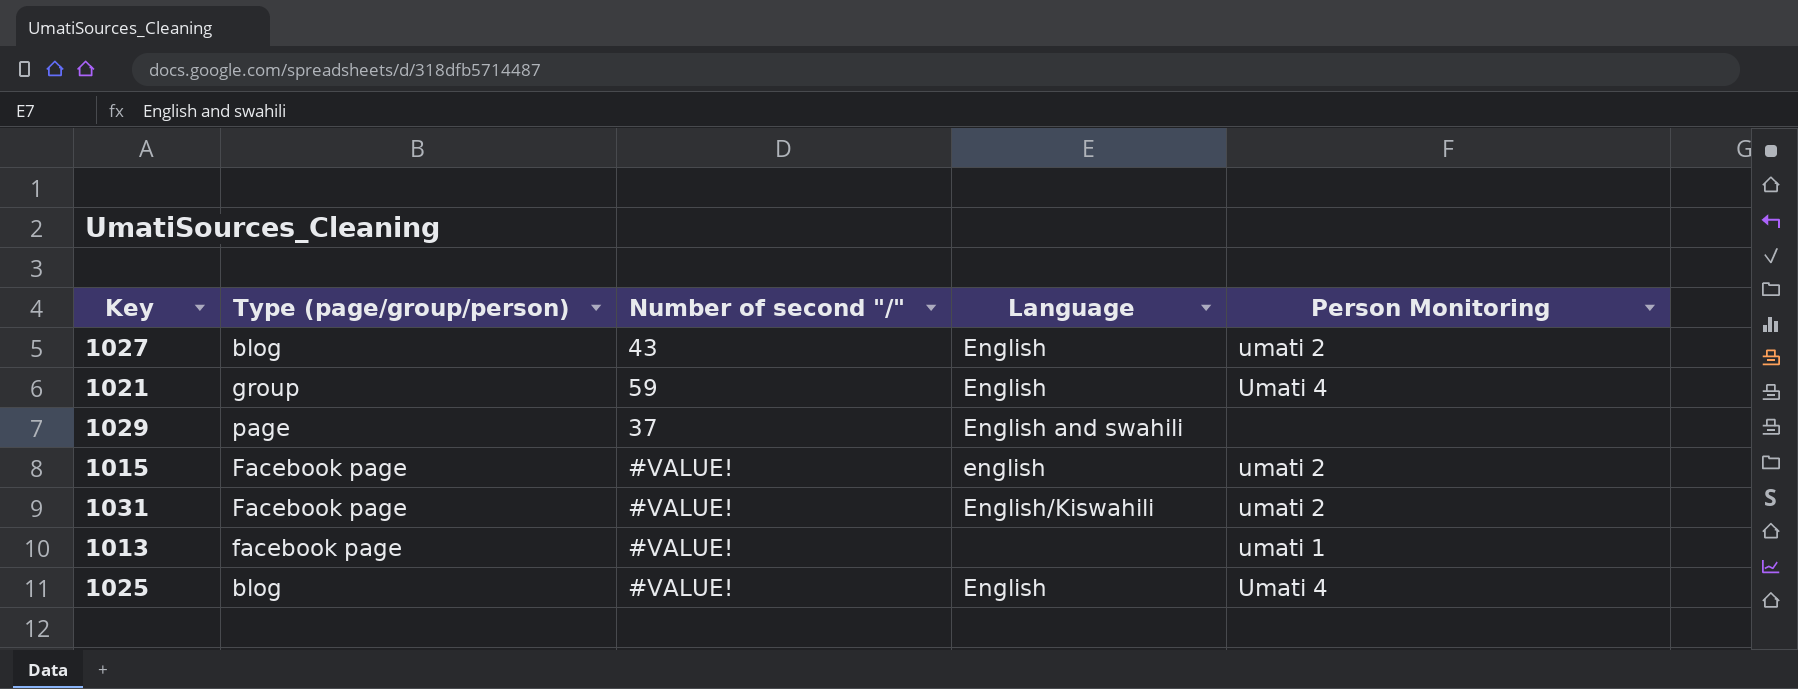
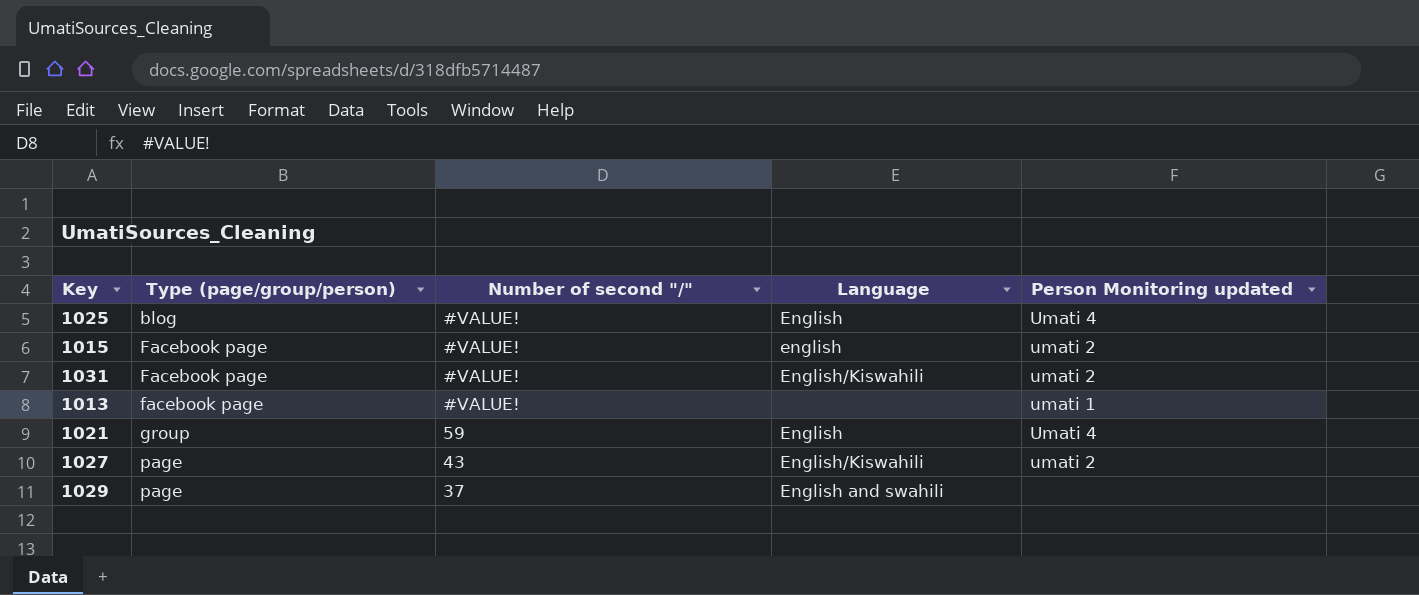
row order: none -> Type (page/group/person) ascending
column name: Person Monitoring -> Person Monitoring updated
1027 | Type (page/group/person): blog -> page
1027 | Language: English -> English/Kiswahili

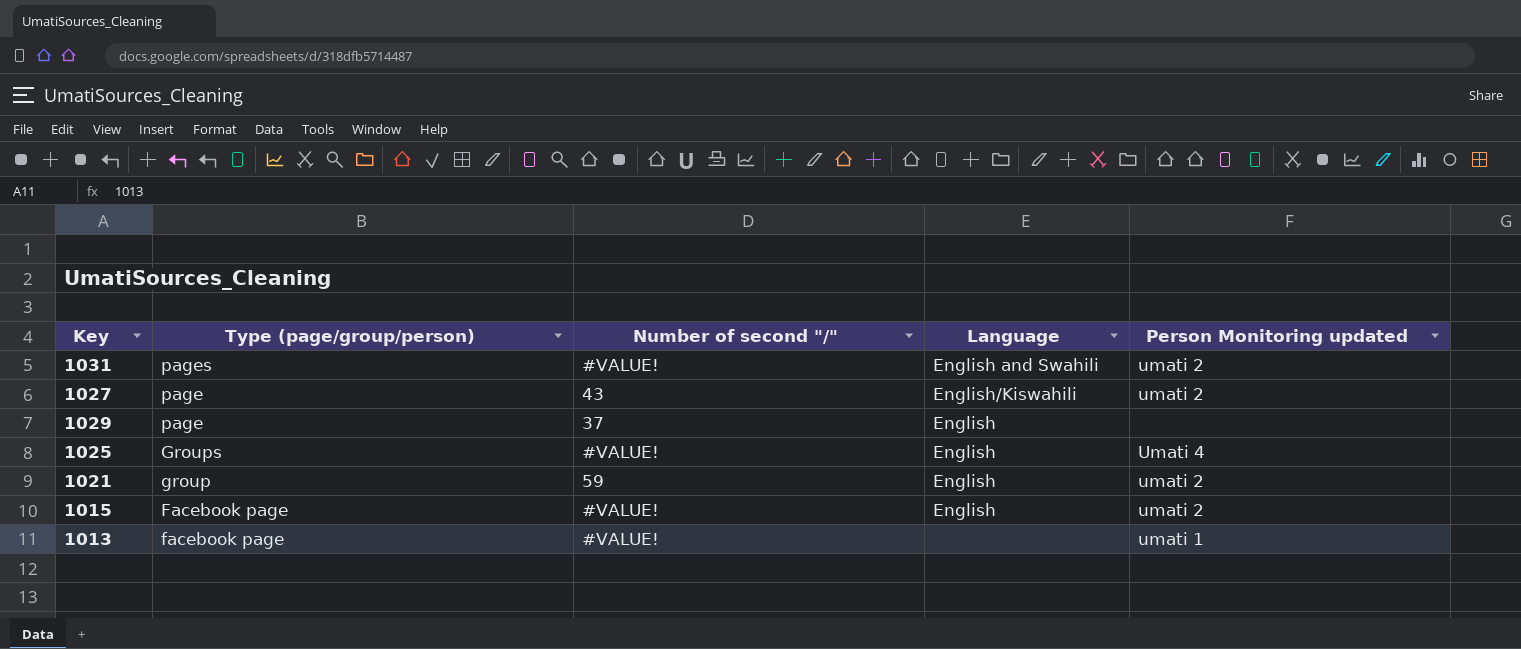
row order: Type (page/group/person) ascending -> Type (page/group/person) descending
1031 | Type (page/group/person): Facebook page -> pages
1031 | Language: English/Kiswahili -> English and Swahili
1029 | Language: English and swahili -> English
1025 | Type (page/group/person): blog -> Groups
1021 | Person Monitoring updated: Umati 4 -> umati 2
1015 | Language: english -> English

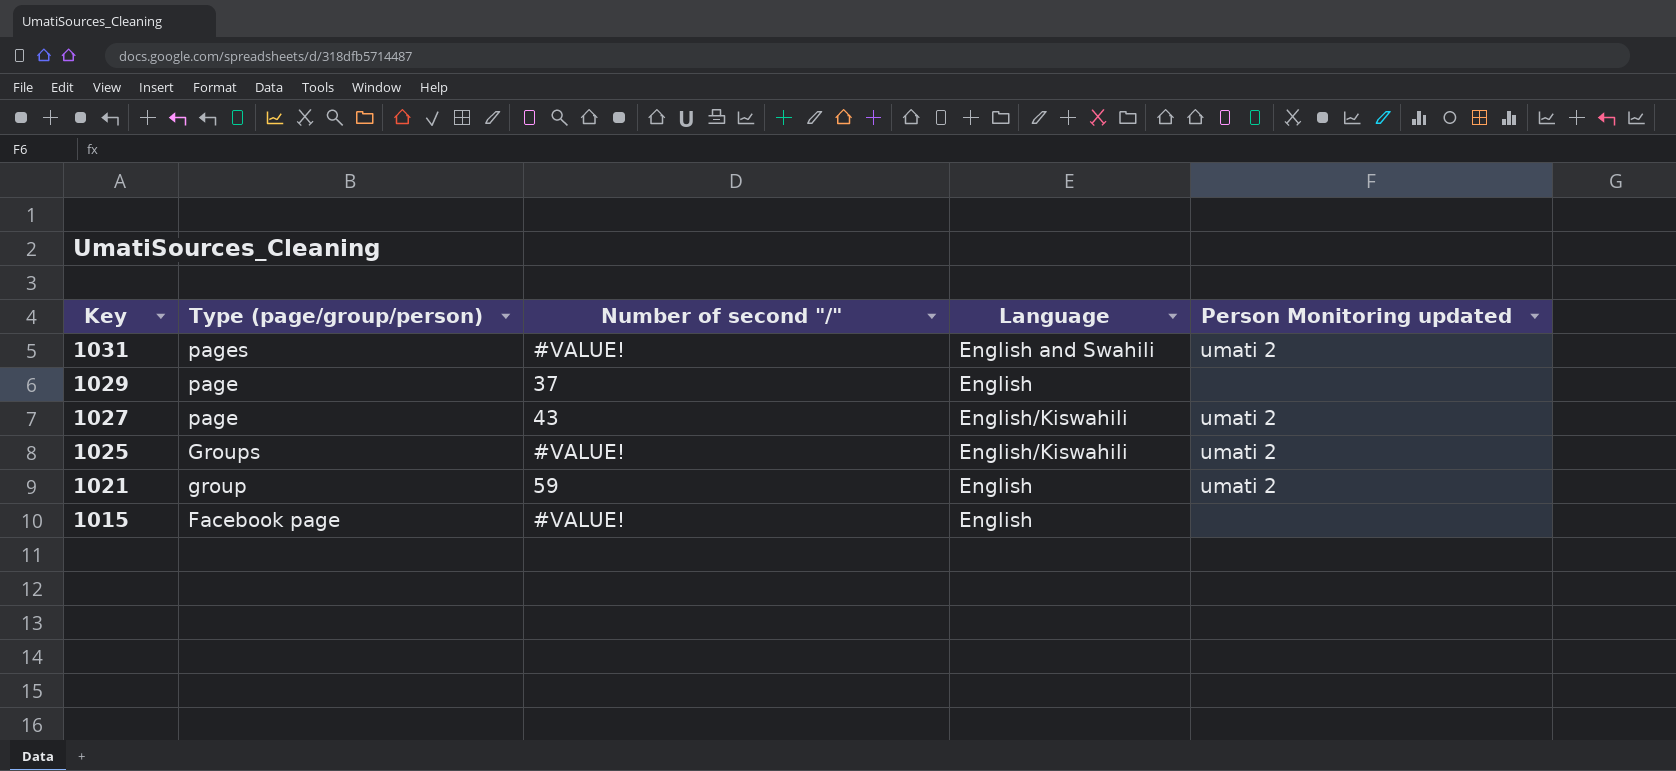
row order: Type (page/group/person) descending -> Key descending
row 1013: facebook page | #VALUE! | none | umati 1 -> none
1025 | Language: English -> English/Kiswahili
1025 | Person Monitoring updated: Umati 4 -> umati 2
1015 | Person Monitoring updated: umati 2 -> none

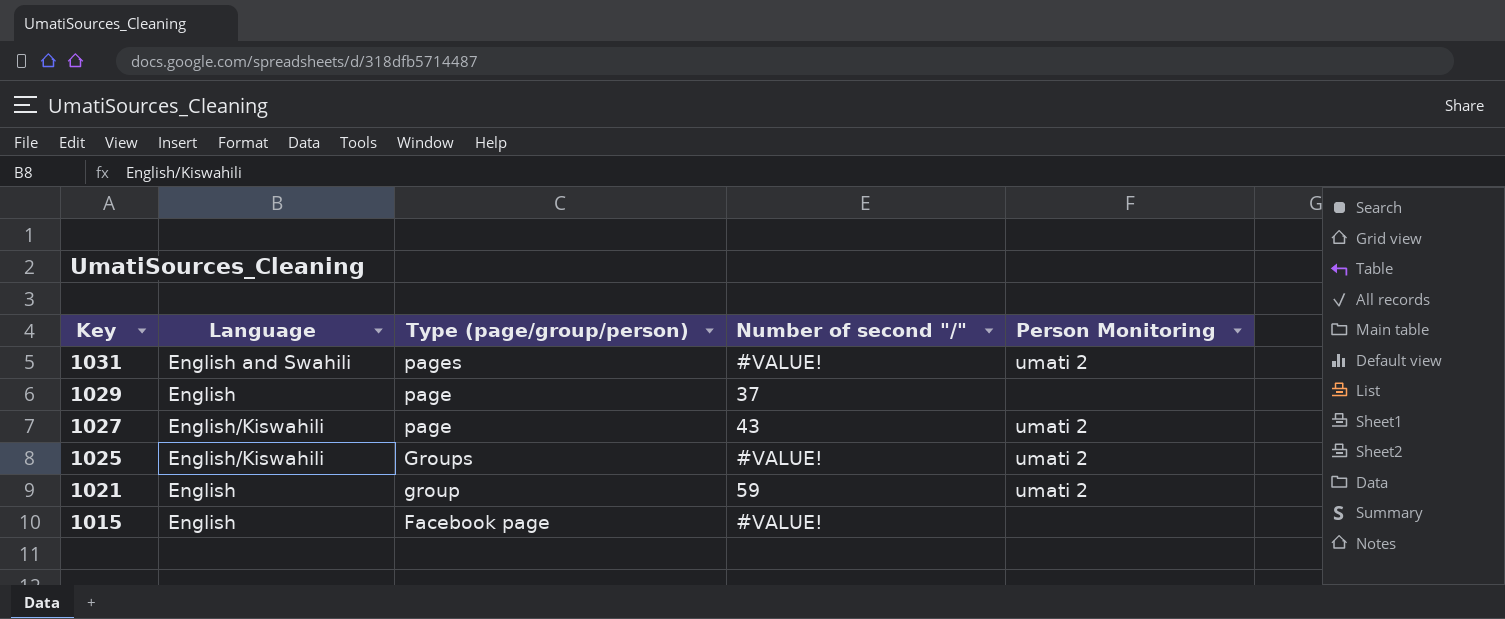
column Language | position: 4 -> 2
column name: Person Monitoring updated -> Person Monitoring

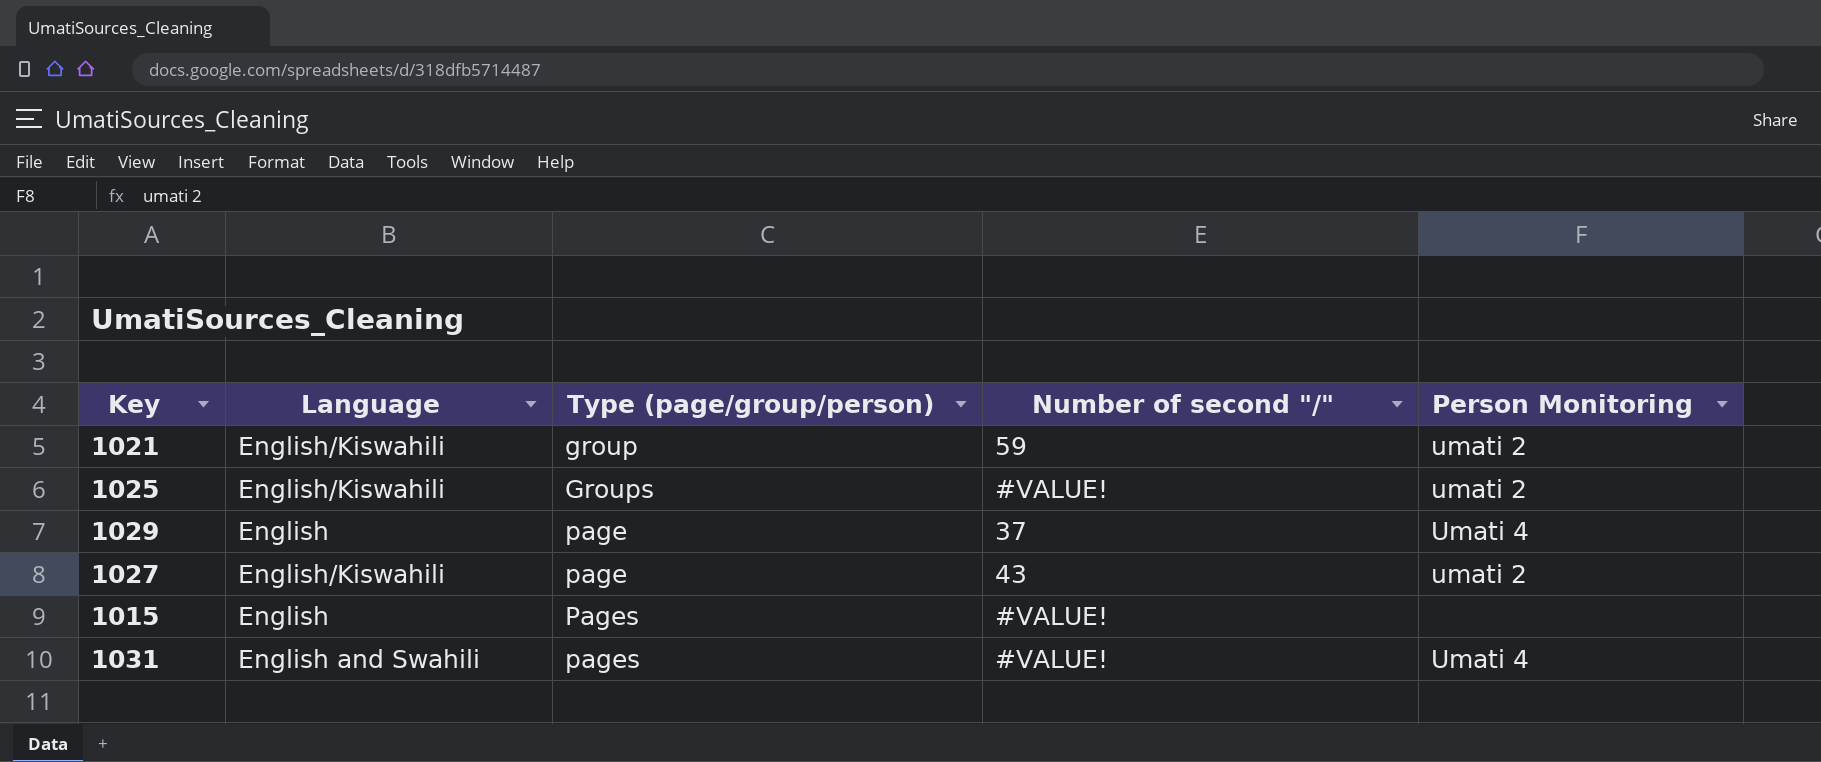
row order: Key descending -> Type (page/group/person) ascending
1021 | Language: English -> English/Kiswahili
1029 | Person Monitoring: none -> Umati 4
1015 | Type (page/group/person): Facebook page -> Pages
1031 | Person Monitoring: umati 2 -> Umati 4

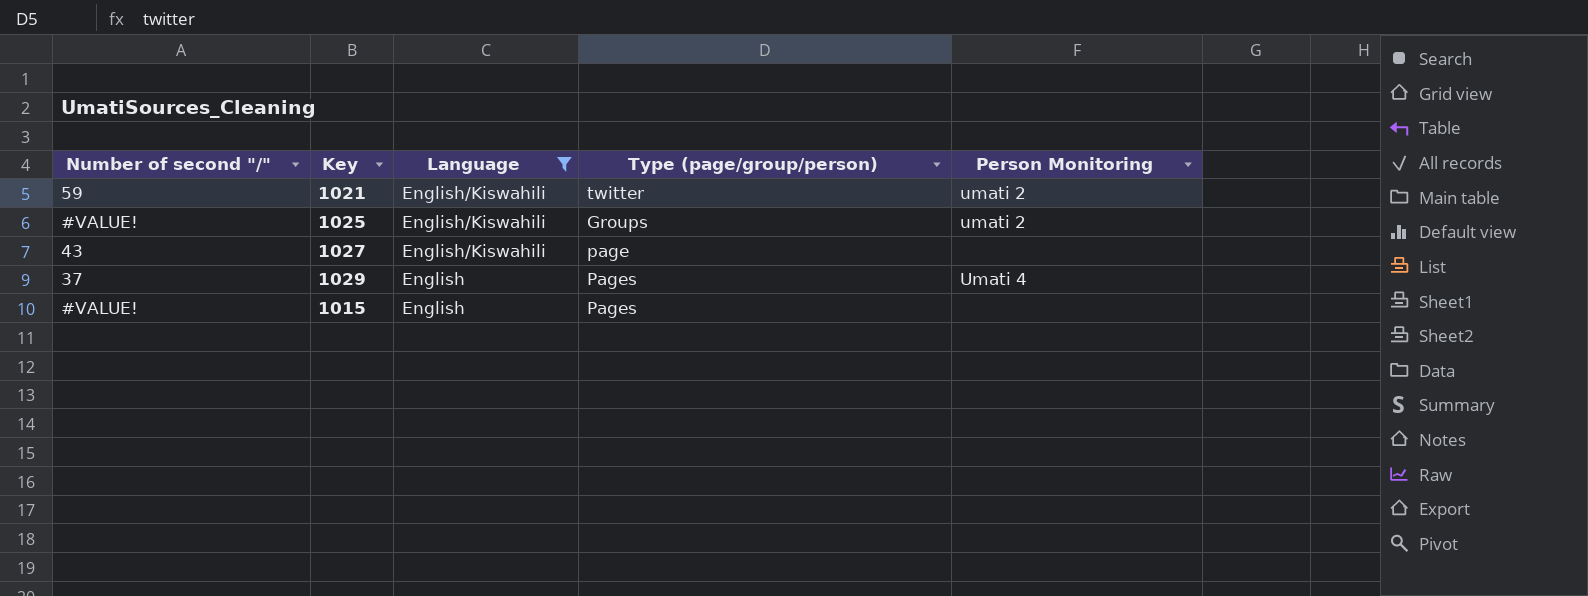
filter: none -> Language != English and Swahili
row order: Type (page/group/person) ascending -> Language descending
column Number of second "/" | position: 4 -> 1
1021 | Type (page/group/person): group -> twitter
1027 | Person Monitoring: umati 2 -> none
1029 | Type (page/group/person): page -> Pages

